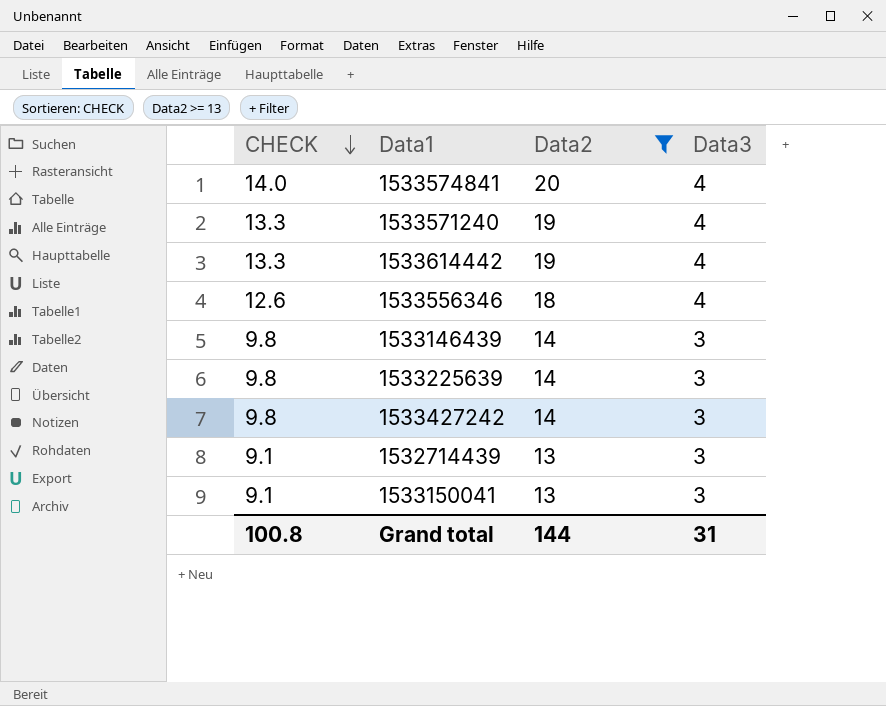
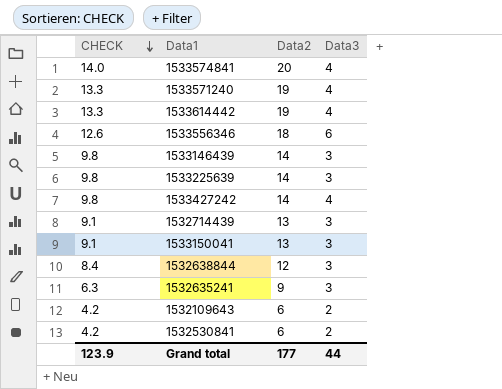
filter: Data2 >= 13 -> none
1533556346 | Data3: 4 -> 6
1533427242 | Data3: 3 -> 4
Grand total | CHECK: 100.8 -> 123.9
Grand total | Data2: 144 -> 177
Grand total | Data3: 31 -> 44

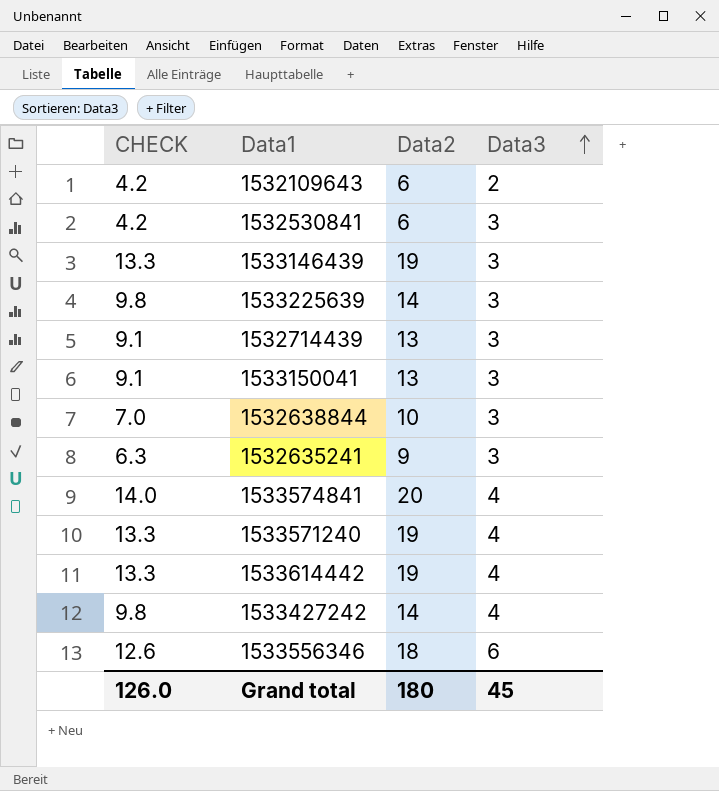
row order: CHECK descending -> Data3 ascending
1532530841 | Data3: 2 -> 3
1533146439 | CHECK: 9.8 -> 13.3
1533146439 | Data2: 14 -> 19
1532638844 | CHECK: 8.4 -> 7.0
1532638844 | Data2: 12 -> 10
Grand total | CHECK: 123.9 -> 126.0
Grand total | Data2: 177 -> 180
Grand total | Data3: 44 -> 45

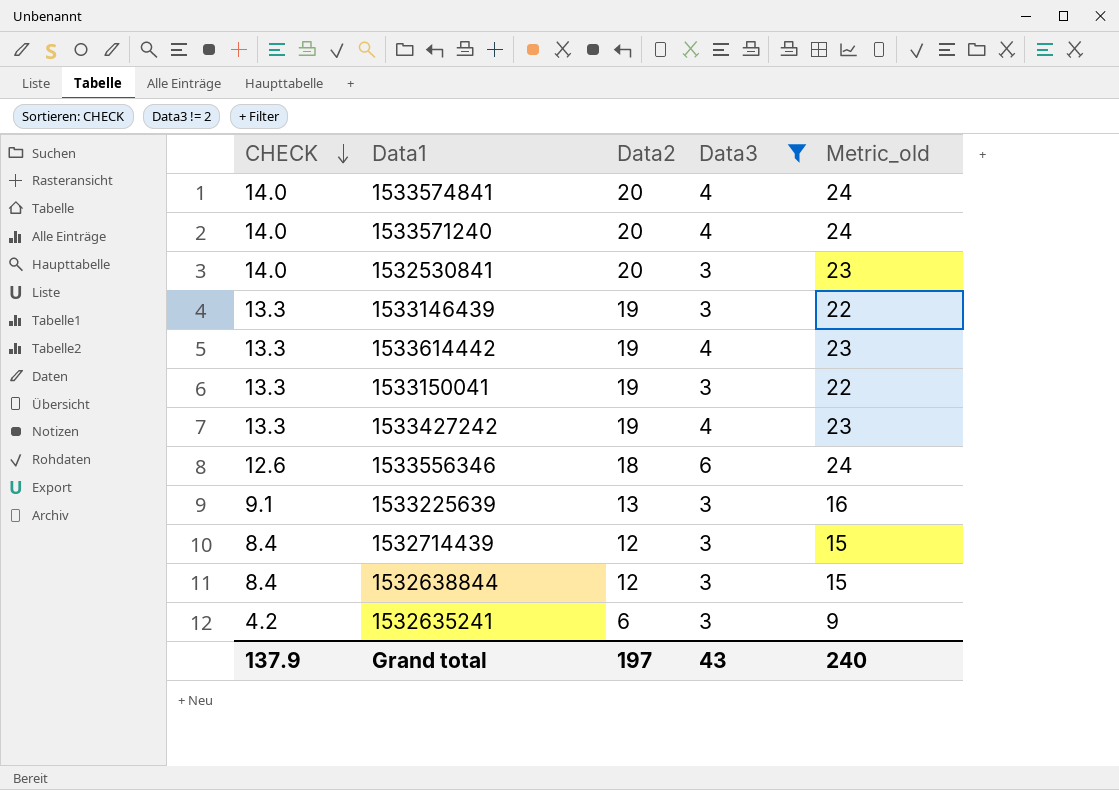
filter: none -> Data3 != 2
row order: Data3 ascending -> CHECK descending
column Metric_old | formula: none -> [Data2] + [Data3]
1533571240 | CHECK: 13.3 -> 14.0
1533571240 | Data2: 19 -> 20
1532530841 | CHECK: 4.2 -> 14.0
1532530841 | Data2: 6 -> 20
1533150041 | CHECK: 9.1 -> 13.3
1533150041 | Data2: 13 -> 19
1533427242 | CHECK: 9.8 -> 13.3
1533427242 | Data2: 14 -> 19
1533225639 | CHECK: 9.8 -> 9.1
1533225639 | Data2: 14 -> 13
1532714439 | CHECK: 9.1 -> 8.4
1532714439 | Data2: 13 -> 12
1532638844 | CHECK: 7.0 -> 8.4
1532638844 | Data2: 10 -> 12
1532635241 | CHECK: 6.3 -> 4.2
1532635241 | Data2: 9 -> 6
Grand total | CHECK: 126.0 -> 137.9
Grand total | Data2: 180 -> 197
Grand total | Data3: 45 -> 43

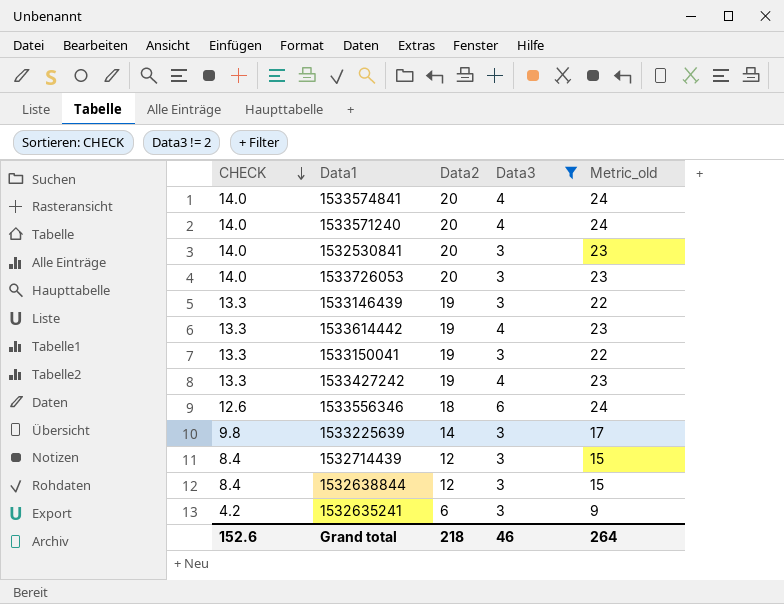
row 1533726053: none -> 14.0 | 20 | 3 | 23
1533225639 | CHECK: 9.1 -> 9.8
1533225639 | Data2: 13 -> 14
1533225639 | Metric_old: 16 -> 17
Grand total | CHECK: 137.9 -> 152.6
Grand total | Data2: 197 -> 218
Grand total | Data3: 43 -> 46
Grand total | Metric_old: 240 -> 264

